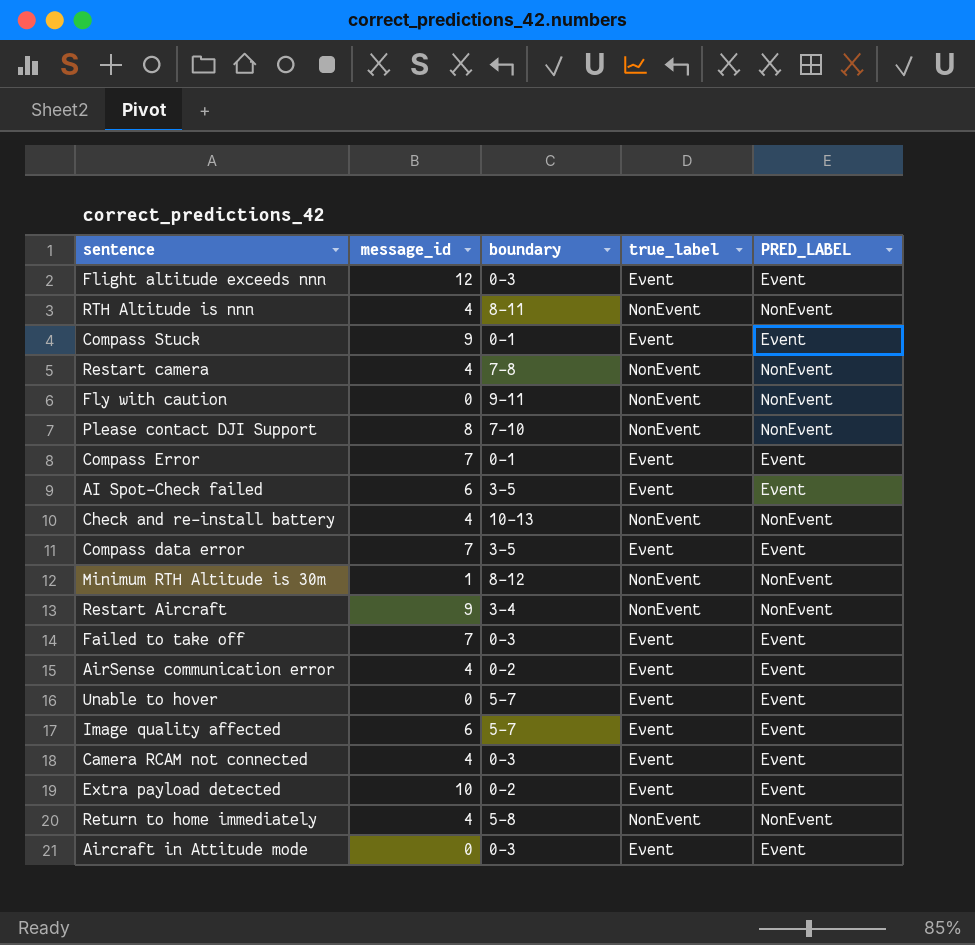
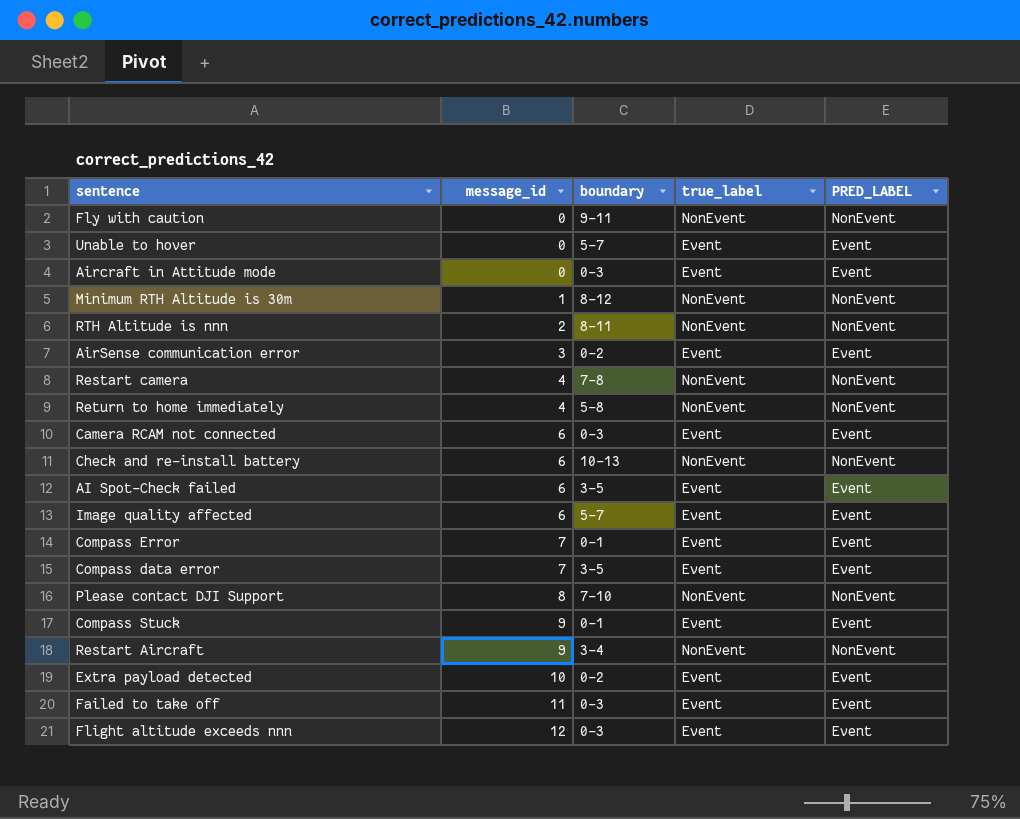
row order: none -> message_id ascending
RTH Altitude is nnn | message_id: 4 -> 2
AirSense communication error | message_id: 4 -> 3
Camera RCAM not connected | message_id: 4 -> 6
Check and re-install battery | message_id: 4 -> 6
Failed to take off | message_id: 7 -> 11

